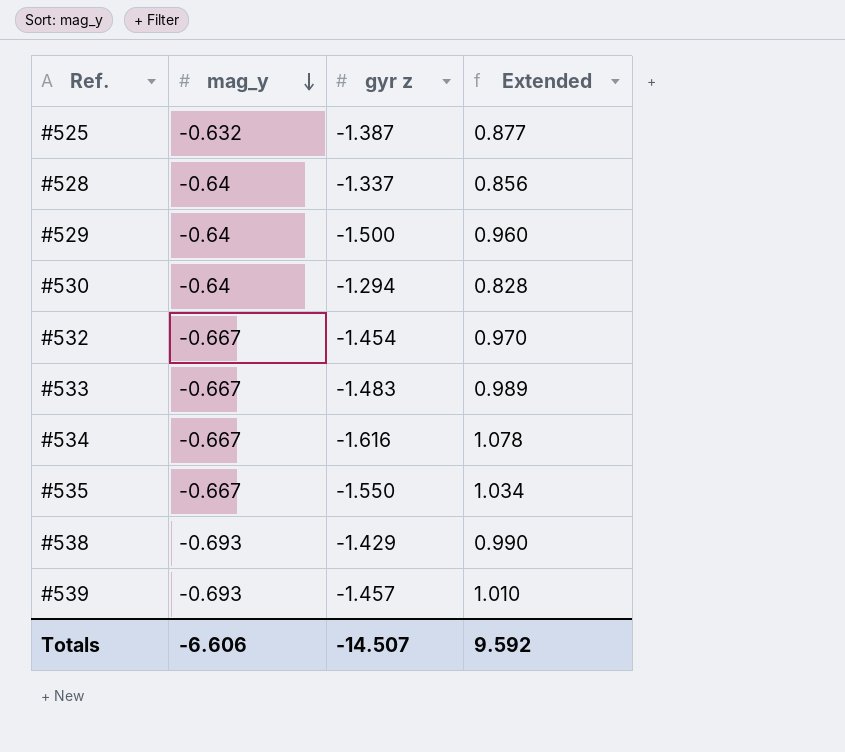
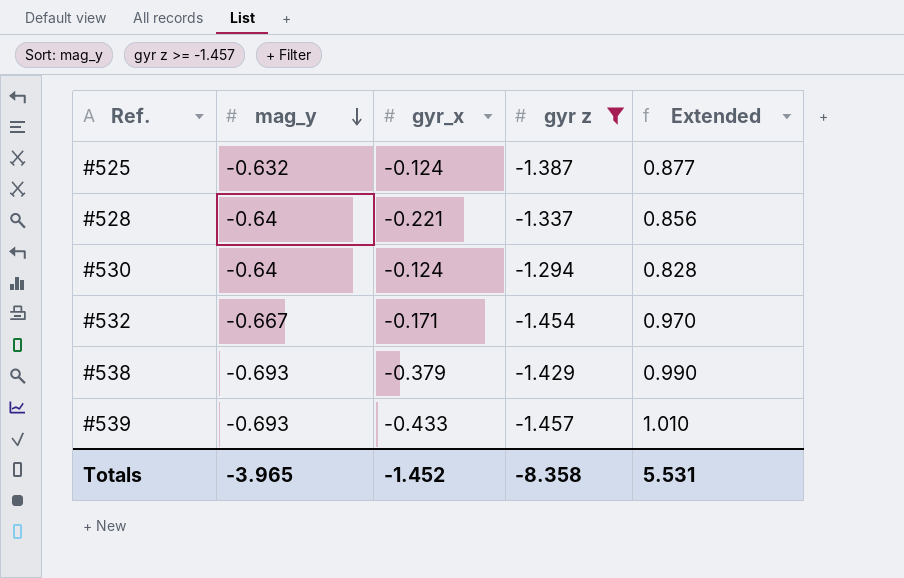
filter: none -> gyr z >= -1.457
column gyr_x | position: none -> 3
Totals | mag_y: -6.606 -> -3.965
Totals | gyr z: -14.507 -> -8.358
Totals | Extended: 9.592 -> 5.531

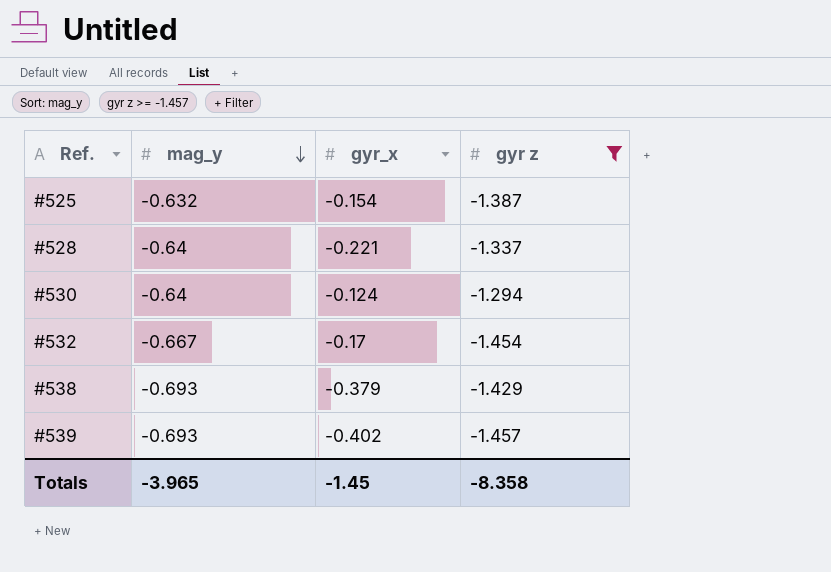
column Extended | formula: [mag_y] * [gyr z] -> none
#525 | gyr_x: -0.124 -> -0.154
#532 | gyr_x: -0.171 -> -0.17
#539 | gyr_x: -0.433 -> -0.402
Totals | gyr_x: -1.452 -> -1.45

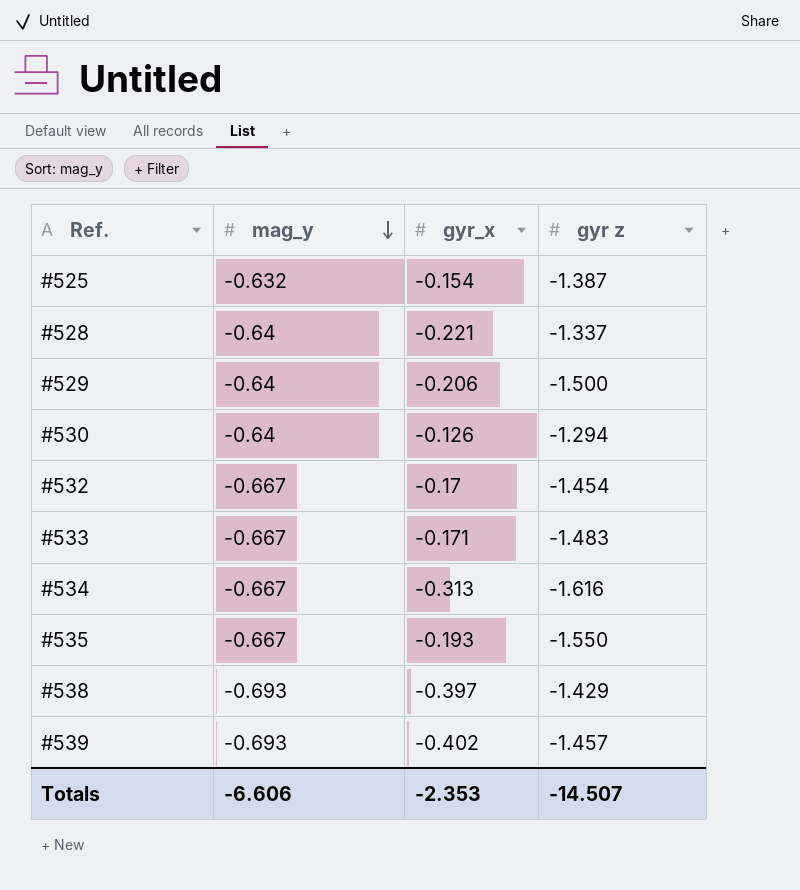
filter: gyr z >= -1.457 -> none
#530 | gyr_x: -0.124 -> -0.126
#538 | gyr_x: -0.379 -> -0.397
Totals | mag_y: -3.965 -> -6.606
Totals | gyr_x: -1.45 -> -2.353
Totals | gyr z: -8.358 -> -14.507

